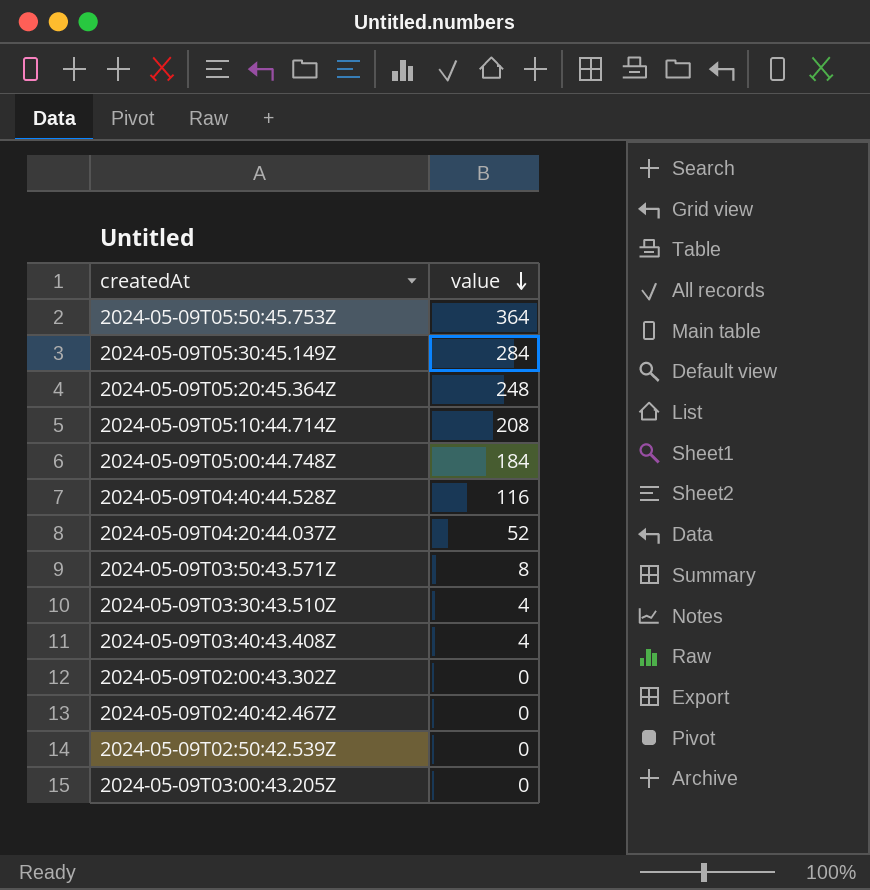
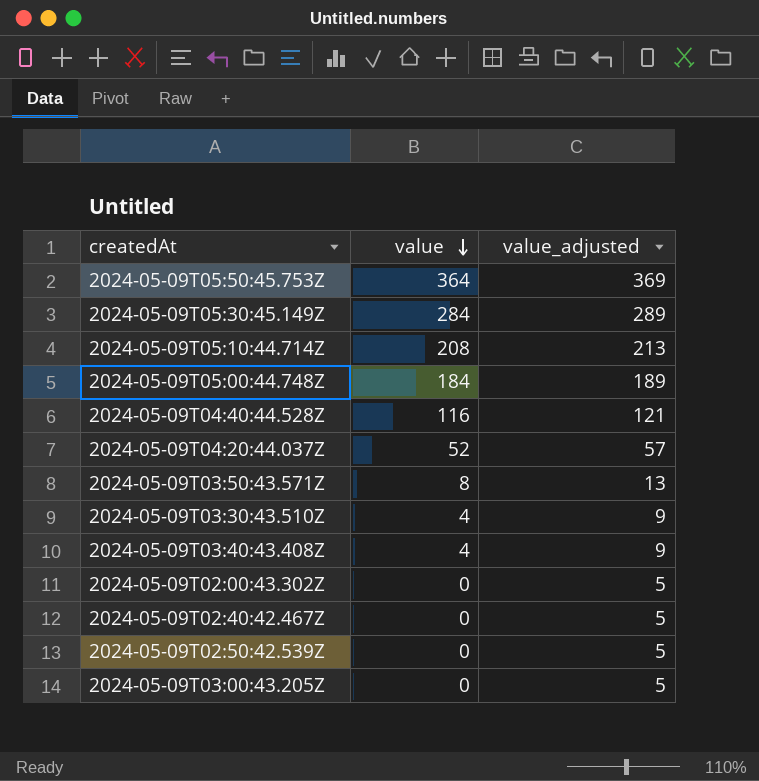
column value_adjusted | formula: none -> [value] + 5
row 2024-05-09T05:20:45.364Z: 248 -> none

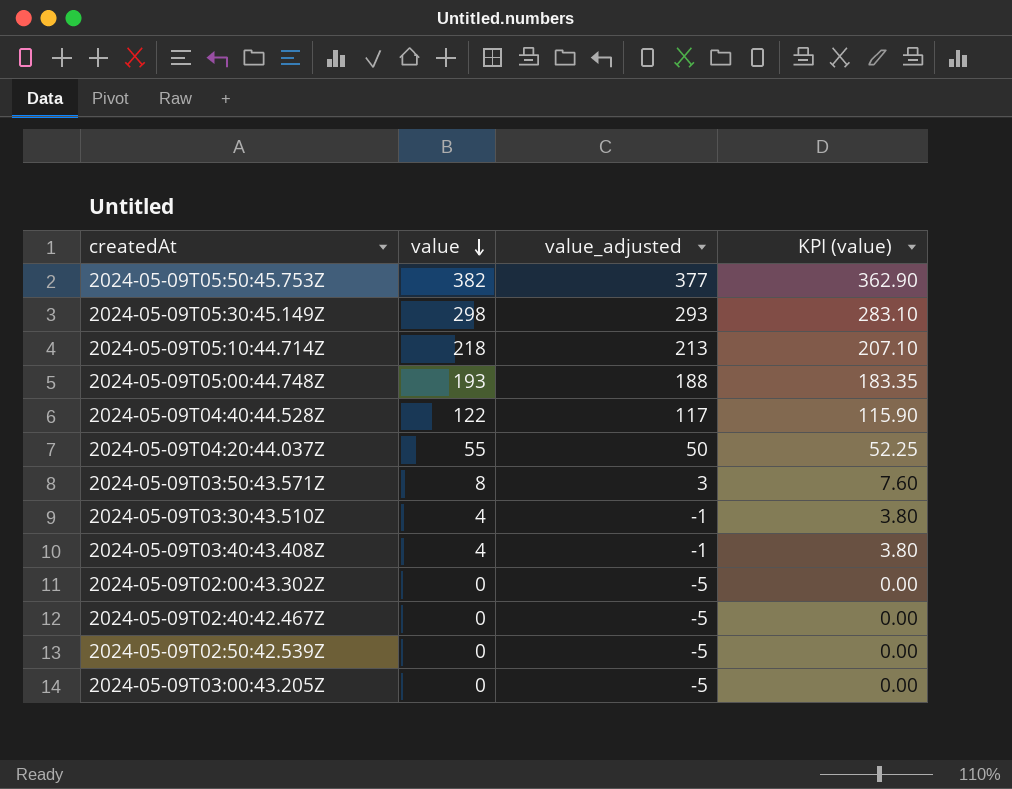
column value_adjusted | formula: [value] + 5 -> [value] - 5
column KPI (value) | formula: none -> [value] * 0.95
2024-05-09T05:50:45.753Z | value: 364 -> 382
2024-05-09T05:30:45.149Z | value: 284 -> 298
2024-05-09T05:10:44.714Z | value: 208 -> 218
2024-05-09T05:00:44.748Z | value: 184 -> 193
2024-05-09T04:40:44.528Z | value: 116 -> 122
2024-05-09T04:20:44.037Z | value: 52 -> 55

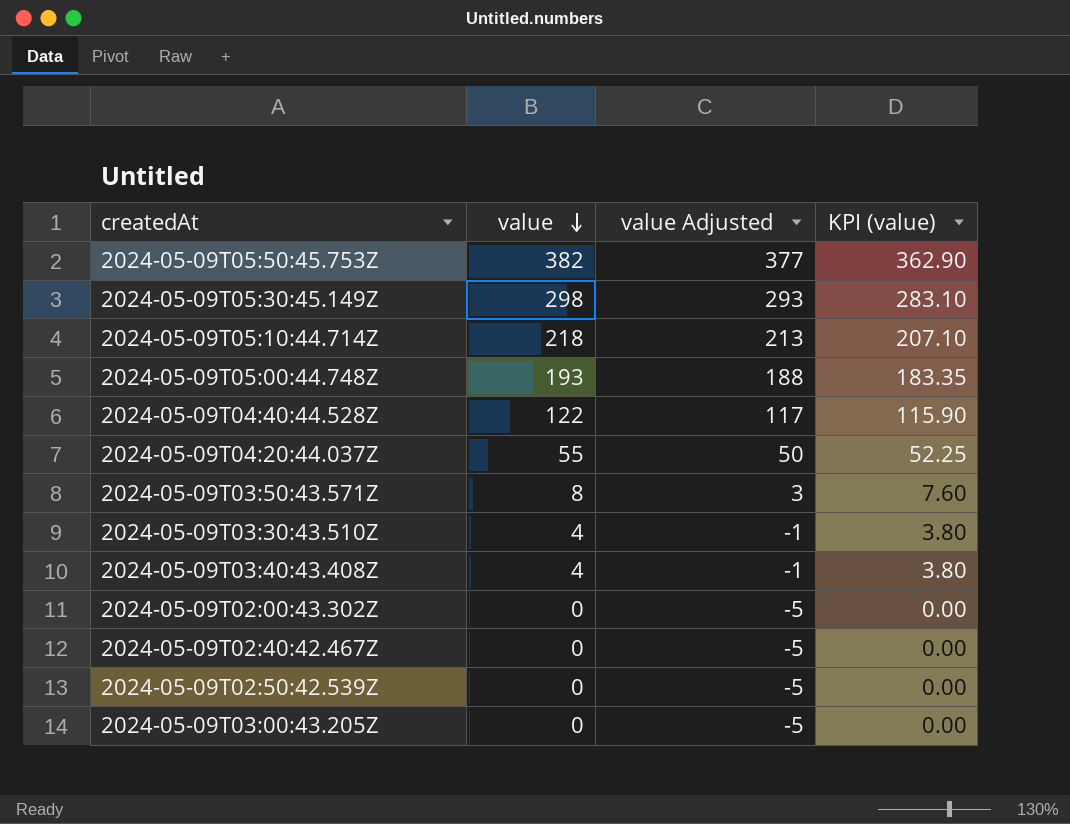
column name: value_adjusted -> value Adjusted

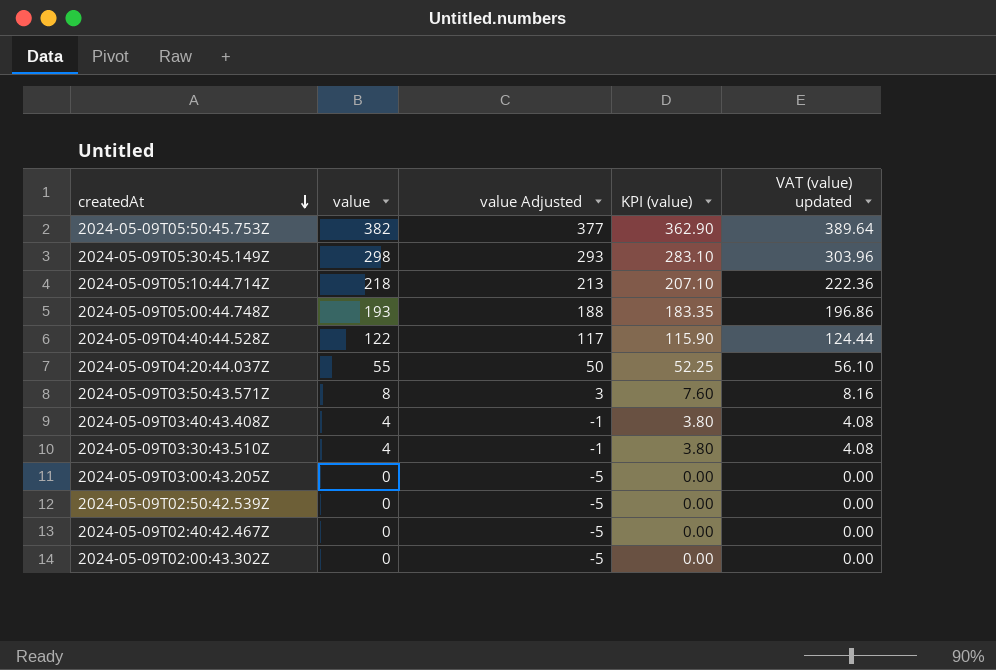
row order: value descending -> createdAt descending
column VAT (value) updated | formula: none -> [value] * 1.02

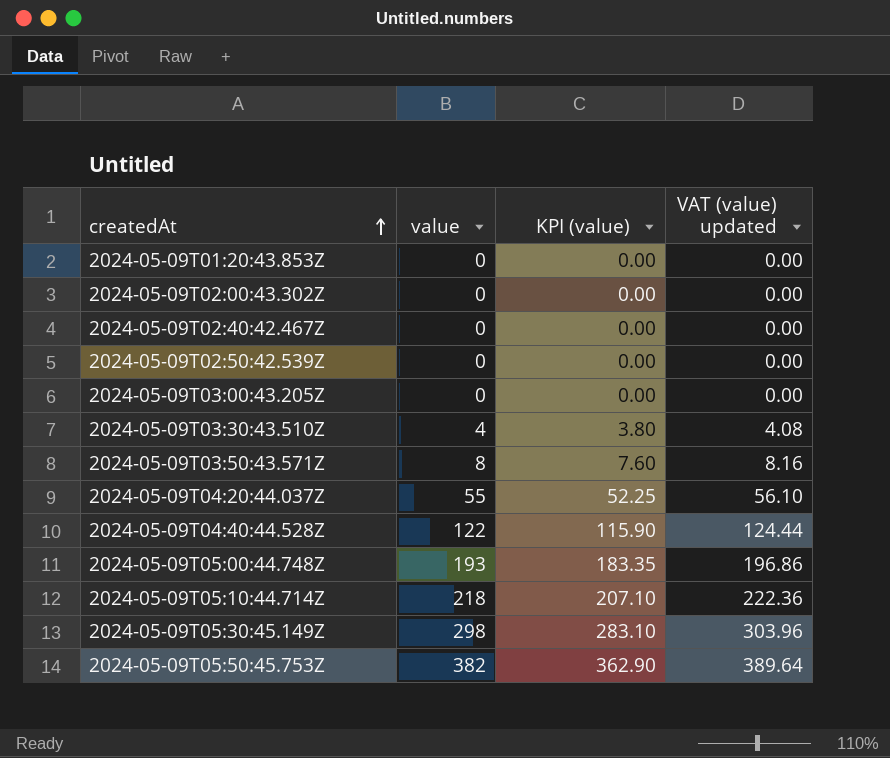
row order: createdAt descending -> createdAt ascending
column value Adjusted | formula: [value] - 5 -> none
row 2024-05-09T03:40:43.408Z: 4 | -1 | 3.80 | 4.08 -> none
row 2024-05-09T01:20:43.853Z: none -> 0 | 0.00 | 0.00

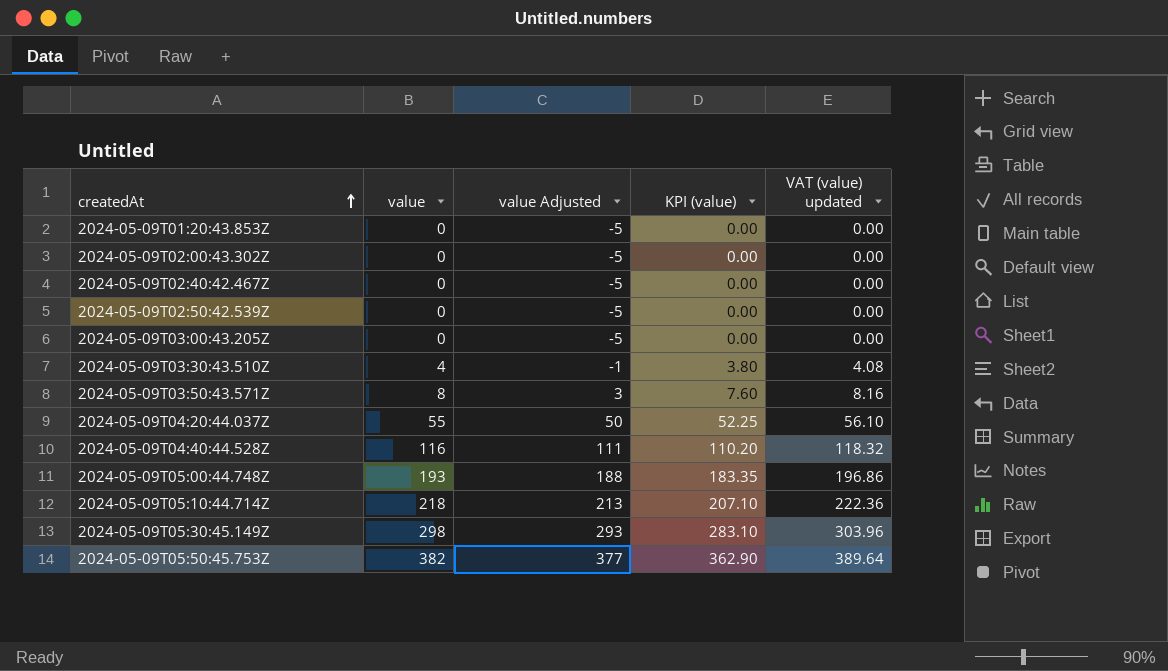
column value Adjusted | formula: none -> [value] - 5
2024-05-09T04:40:44.528Z | value: 122 -> 116
2024-05-09T04:40:44.528Z | KPI (value): 115.90 -> 110.20
2024-05-09T04:40:44.528Z | VAT (value) updated: 124.44 -> 118.32

